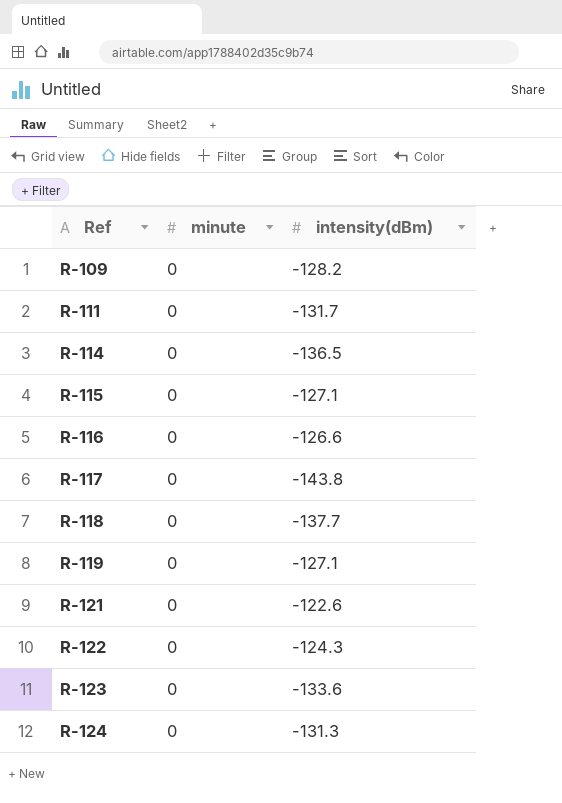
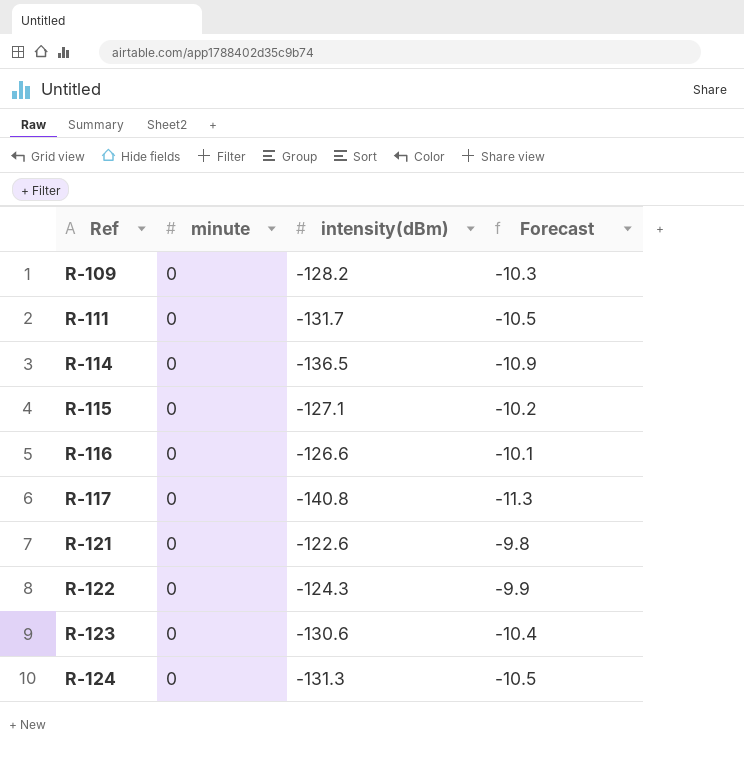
column Forecast | formula: none -> [intensity(dBm)] * 0.08
row R-118: 0 | -137.7 -> none
row R-119: 0 | -127.1 -> none
R-117 | intensity(dBm): -143.8 -> -140.8
R-123 | intensity(dBm): -133.6 -> -130.6

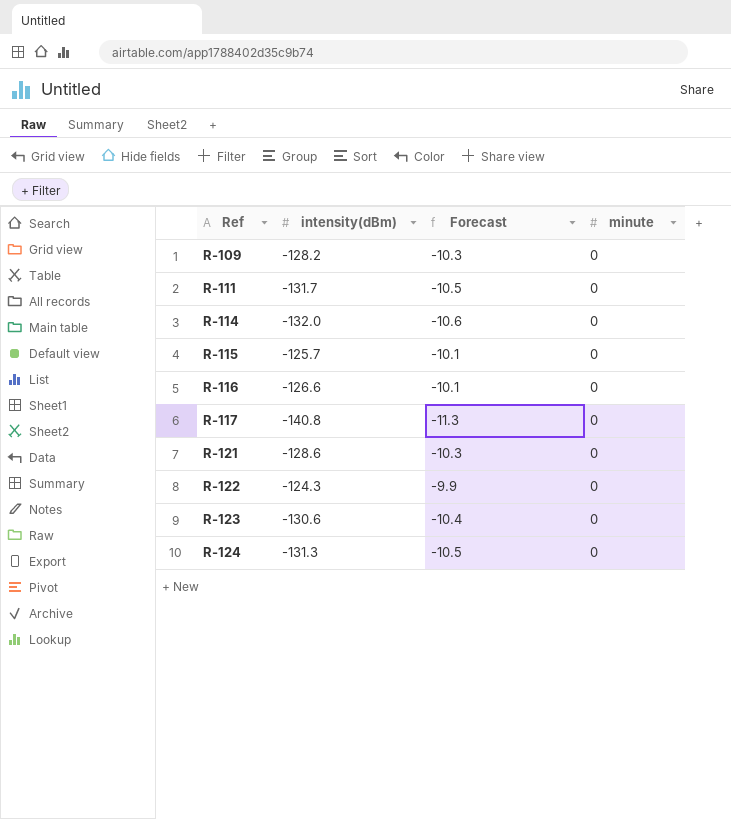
column minute | position: 2 -> 4
R-114 | intensity(dBm): -136.5 -> -132.0
R-114 | Forecast: -10.9 -> -10.6
R-115 | intensity(dBm): -127.1 -> -125.7
R-115 | Forecast: -10.2 -> -10.1
R-121 | intensity(dBm): -122.6 -> -128.6
R-121 | Forecast: -9.8 -> -10.3

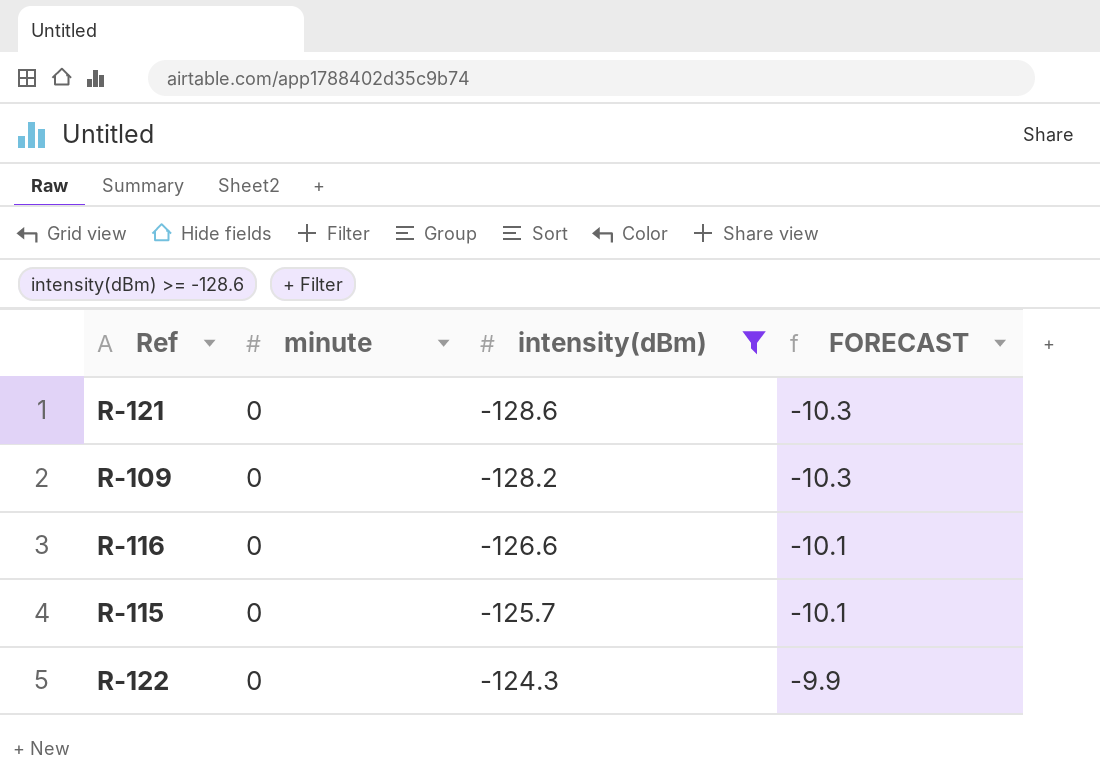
filter: none -> intensity(dBm) >= -128.6
row order: Ref ascending -> intensity(dBm) ascending
column minute | position: 4 -> 2
column name: Forecast -> FORECAST

